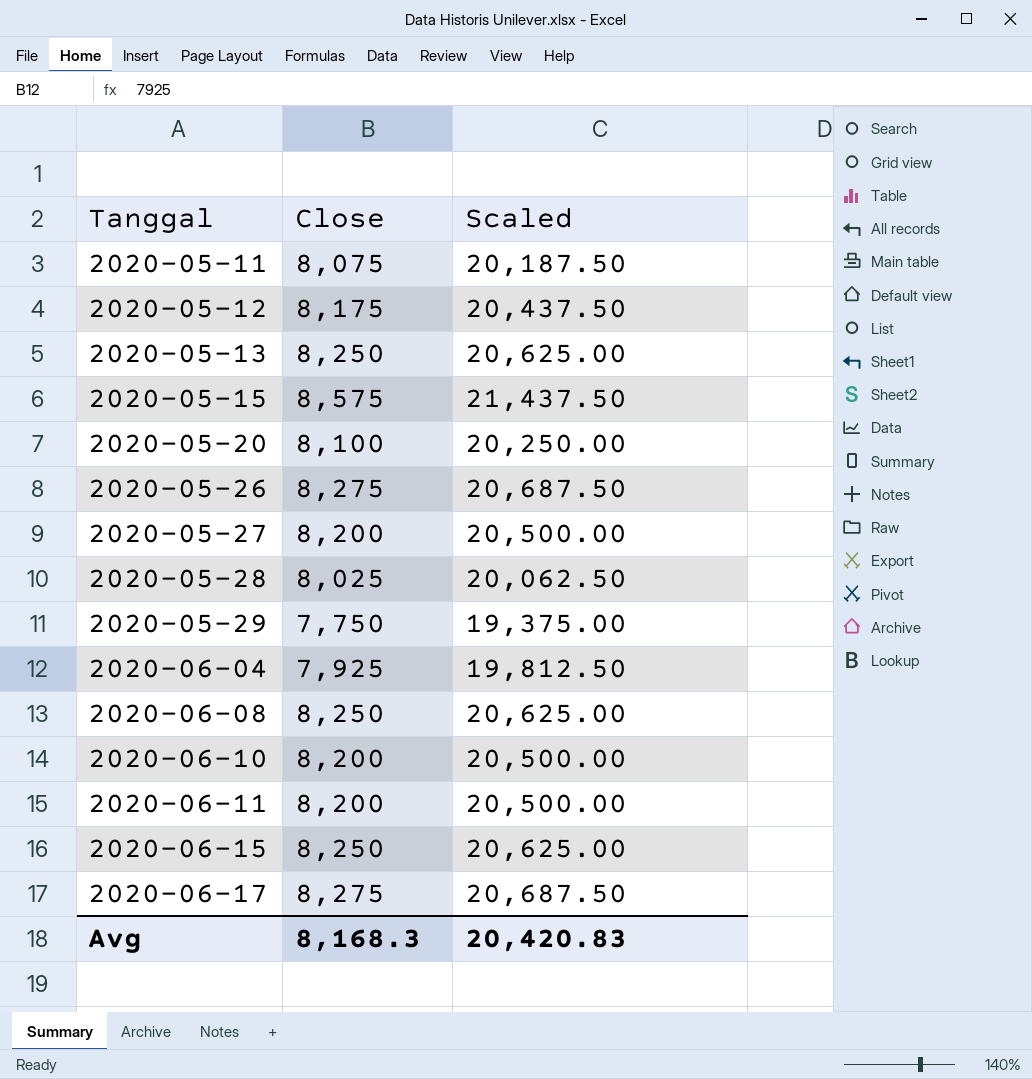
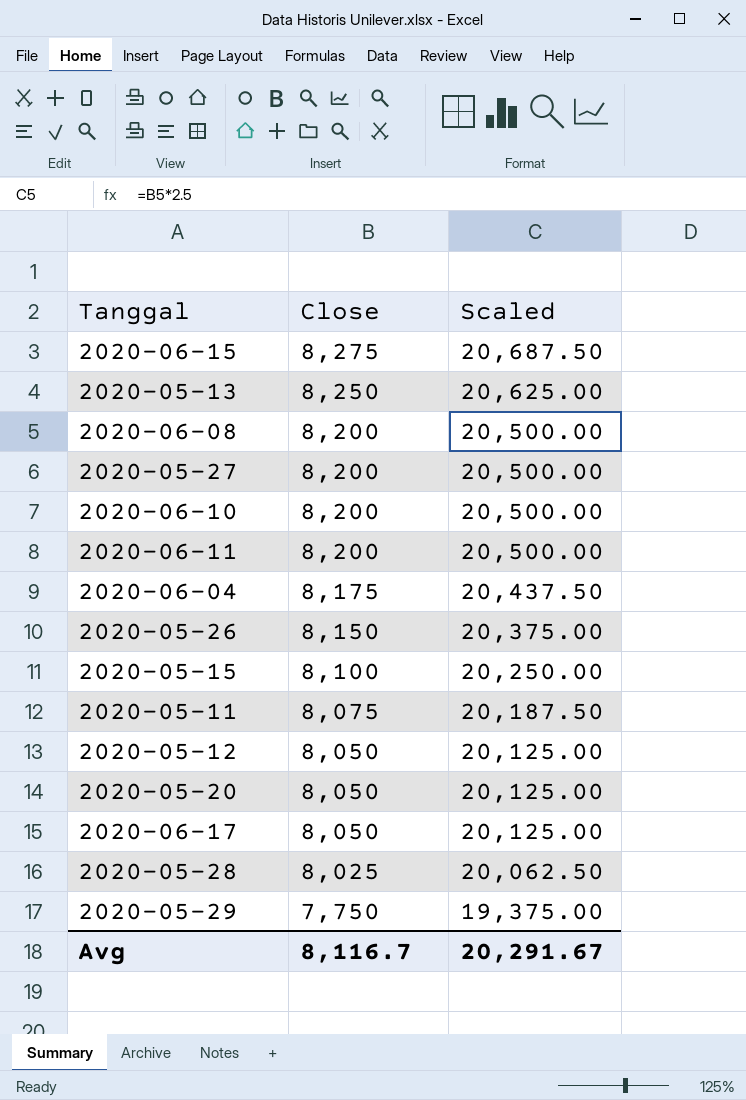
row order: Tanggal ascending -> Close descending
2020-06-15 | Close: 8,250 -> 8,275
2020-06-15 | Scaled: 20,625.00 -> 20,687.50
2020-06-08 | Close: 8,250 -> 8,200
2020-06-08 | Scaled: 20,625.00 -> 20,500.00
2020-06-04 | Close: 7,925 -> 8,175
2020-06-04 | Scaled: 19,812.50 -> 20,437.50
2020-05-26 | Close: 8,275 -> 8,150
2020-05-26 | Scaled: 20,687.50 -> 20,375.00
2020-05-15 | Close: 8,575 -> 8,100
2020-05-15 | Scaled: 21,437.50 -> 20,250.00
2020-05-12 | Close: 8,175 -> 8,050
2020-05-12 | Scaled: 20,437.50 -> 20,125.00
2020-05-20 | Close: 8,100 -> 8,050
2020-05-20 | Scaled: 20,250.00 -> 20,125.00
2020-06-17 | Close: 8,275 -> 8,050
2020-06-17 | Scaled: 20,687.50 -> 20,125.00
Avg | Close: 8,168.3 -> 8,116.7
Avg | Scaled: 20,420.83 -> 20,291.67

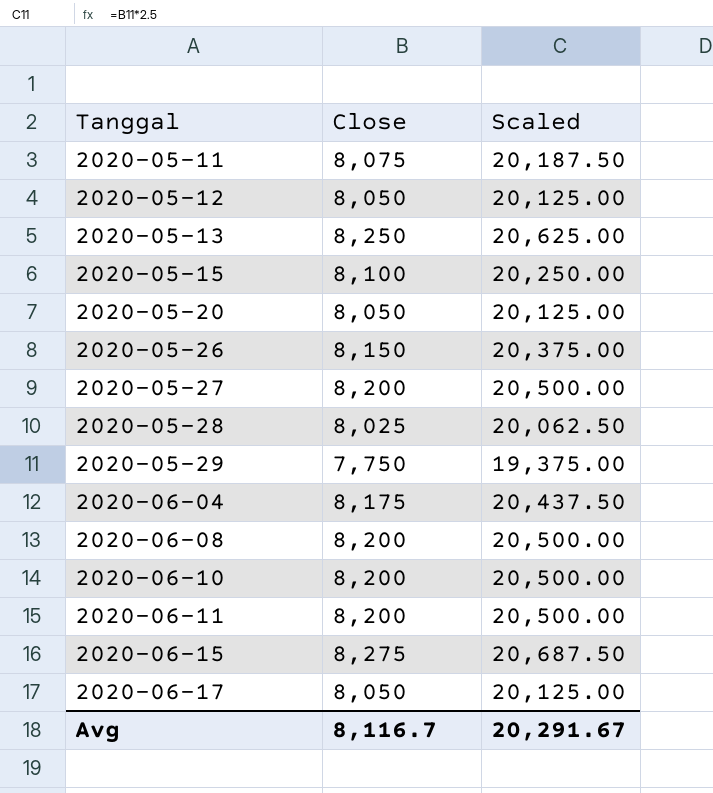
row order: Close descending -> Tanggal ascending

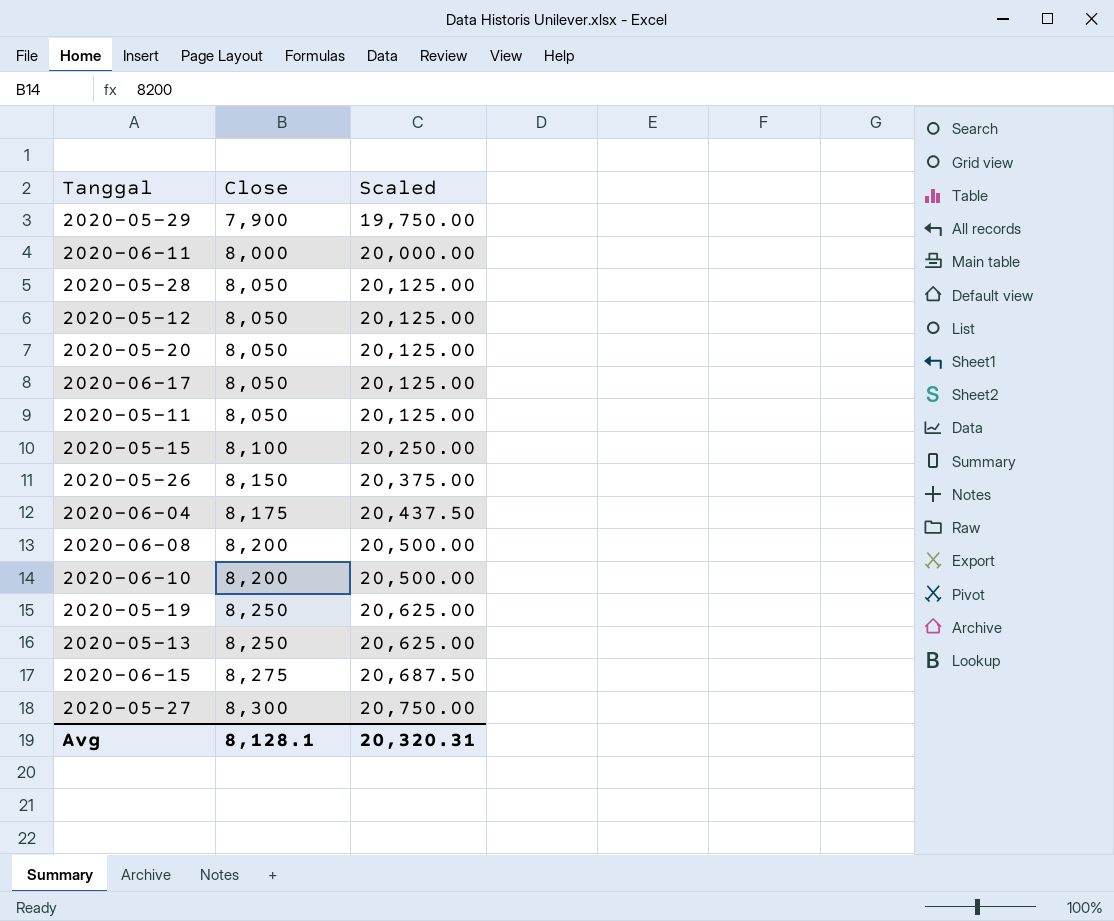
row order: Tanggal ascending -> Close ascending
2020-05-29 | Close: 7,750 -> 7,900
2020-05-29 | Scaled: 19,375.00 -> 19,750.00
2020-06-11 | Close: 8,200 -> 8,000
2020-06-11 | Scaled: 20,500.00 -> 20,000.00
2020-05-28 | Close: 8,025 -> 8,050
2020-05-28 | Scaled: 20,062.50 -> 20,125.00
2020-05-11 | Close: 8,075 -> 8,050
2020-05-11 | Scaled: 20,187.50 -> 20,125.00
row 2020-05-19: none -> 8,250 | 20,625.00
2020-05-27 | Close: 8,200 -> 8,300
2020-05-27 | Scaled: 20,500.00 -> 20,750.00
Avg | Close: 8,116.7 -> 8,128.1
Avg | Scaled: 20,291.67 -> 20,320.31

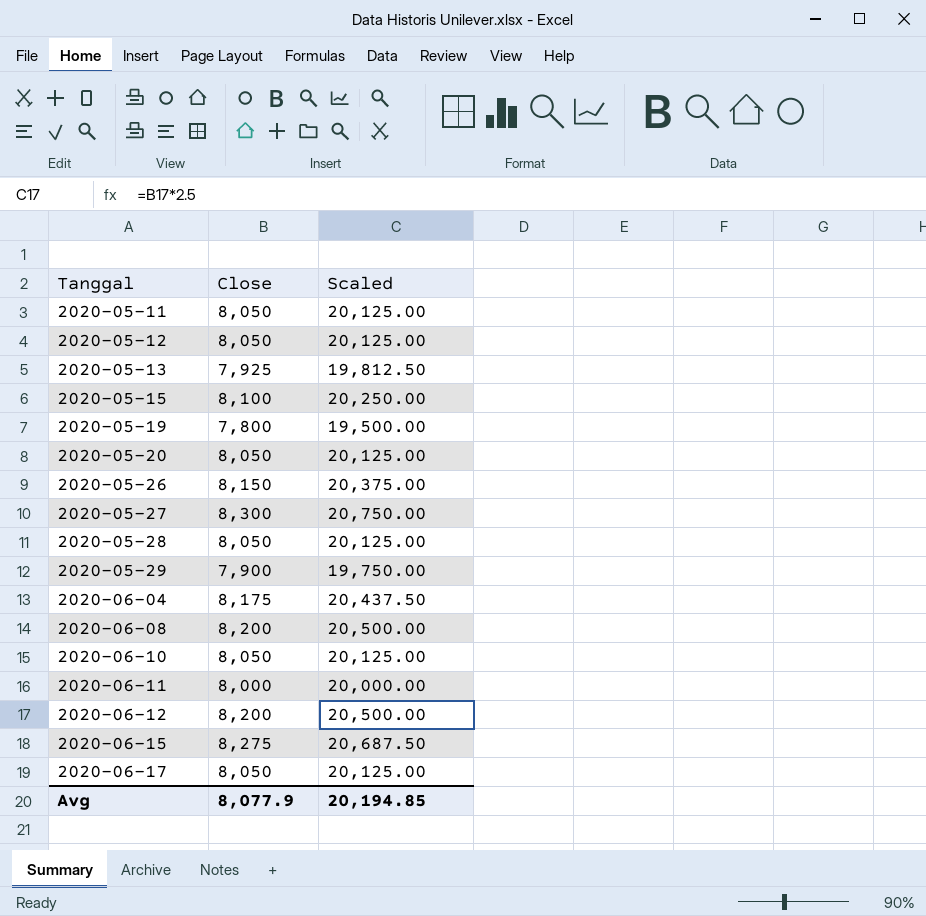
row order: Close ascending -> Tanggal ascending
2020-05-13 | Close: 8,250 -> 7,925
2020-05-13 | Scaled: 20,625.00 -> 19,812.50
2020-05-19 | Close: 8,250 -> 7,800
2020-05-19 | Scaled: 20,625.00 -> 19,500.00
2020-06-10 | Close: 8,200 -> 8,050
2020-06-10 | Scaled: 20,500.00 -> 20,125.00
row 2020-06-12: none -> 8,200 | 20,500.00
Avg | Close: 8,128.1 -> 8,077.9
Avg | Scaled: 20,320.31 -> 20,194.85

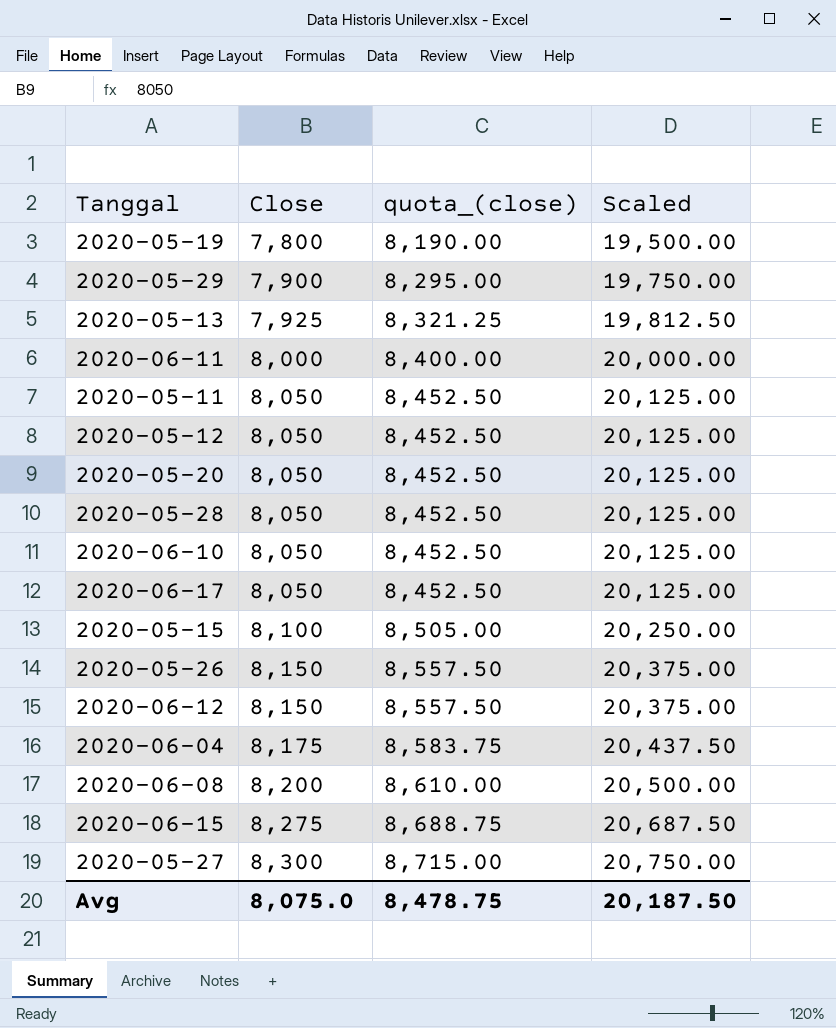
row order: Tanggal ascending -> Close ascending
column quota_(close) | formula: none -> [Close] * 1.05
2020-06-12 | Close: 8,200 -> 8,150
2020-06-12 | Scaled: 20,500.00 -> 20,375.00
Avg | Close: 8,077.9 -> 8,075.0
Avg | Scaled: 20,194.85 -> 20,187.50

